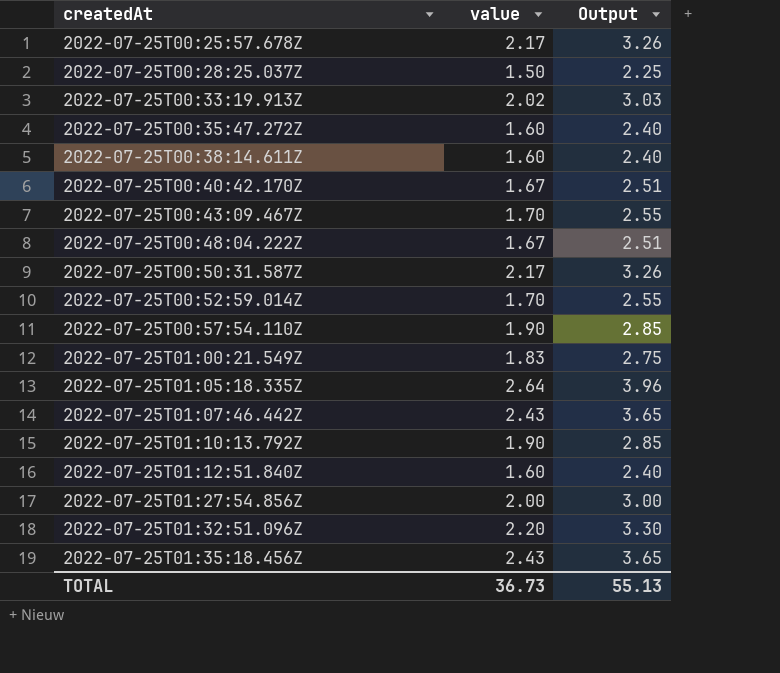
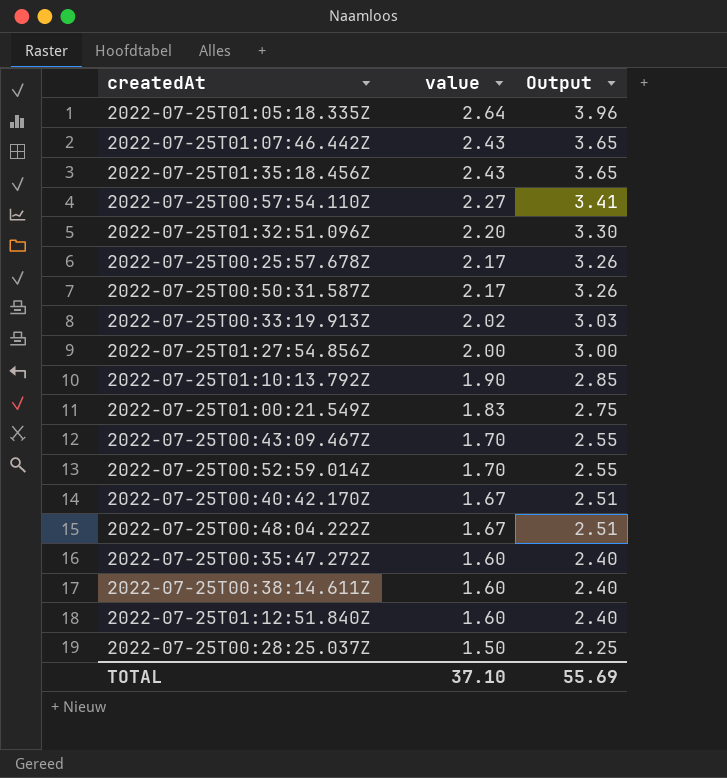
row order: createdAt ascending -> value descending
2022-07-25T00:57:54.110Z | value: 1.90 -> 2.27
2022-07-25T00:57:54.110Z | Output: 2.85 -> 3.41
TOTAL | value: 36.73 -> 37.10
TOTAL | Output: 55.13 -> 55.69

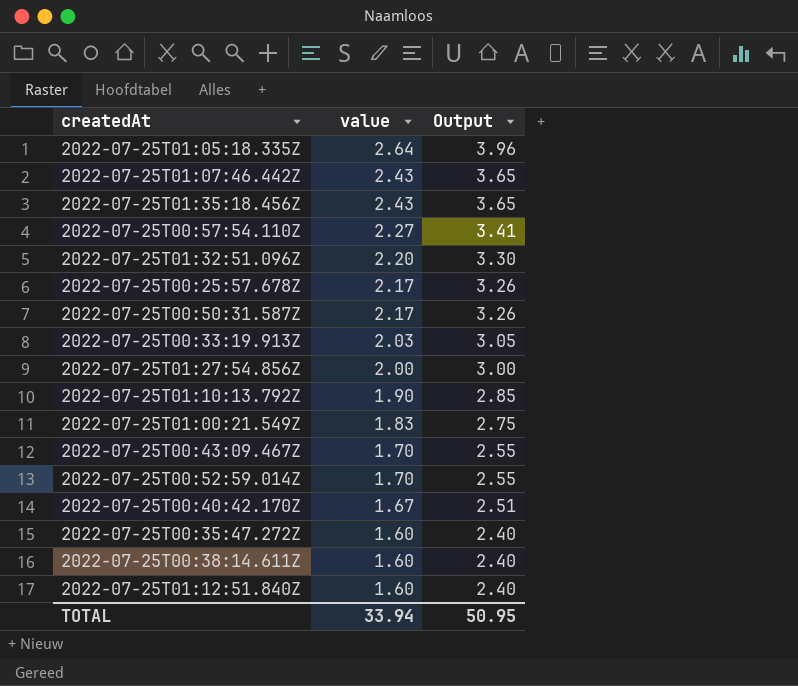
row 2022-07-25T00:48:04.222Z: 1.67 | 2.51 -> none
row 2022-07-25T00:28:25.037Z: 1.50 | 2.25 -> none
2022-07-25T00:33:19.913Z | value: 2.02 -> 2.03
2022-07-25T00:33:19.913Z | Output: 3.03 -> 3.05
TOTAL | value: 37.10 -> 33.94
TOTAL | Output: 55.69 -> 50.95

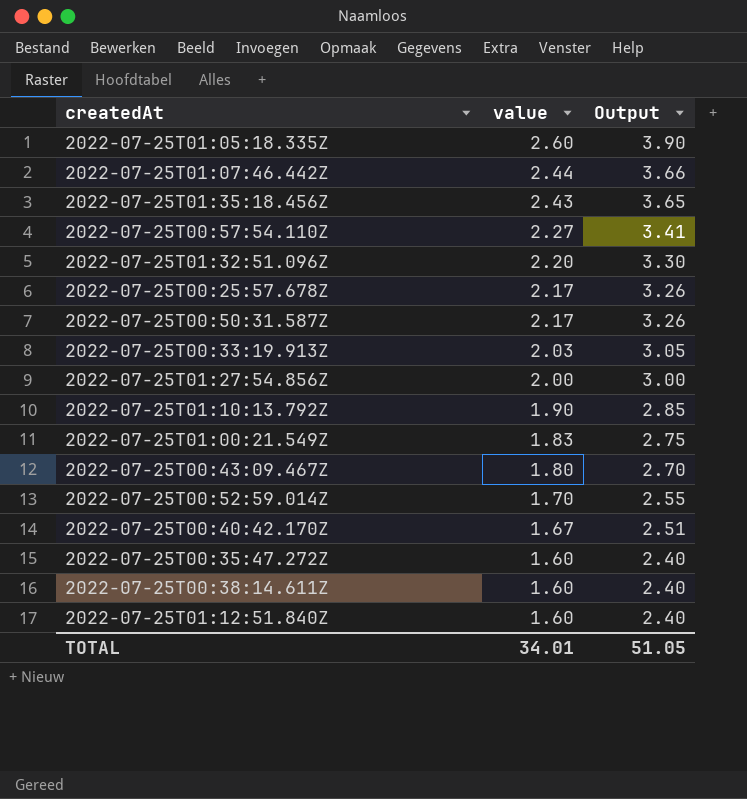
2022-07-25T01:05:18.335Z | value: 2.64 -> 2.60
2022-07-25T01:05:18.335Z | Output: 3.96 -> 3.90
2022-07-25T01:07:46.442Z | value: 2.43 -> 2.44
2022-07-25T01:07:46.442Z | Output: 3.65 -> 3.66
2022-07-25T00:43:09.467Z | value: 1.70 -> 1.80
2022-07-25T00:43:09.467Z | Output: 2.55 -> 2.70
TOTAL | value: 33.94 -> 34.01
TOTAL | Output: 50.95 -> 51.05

